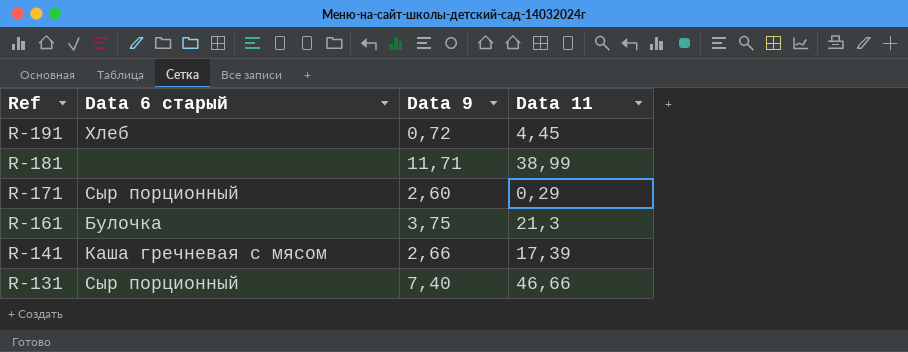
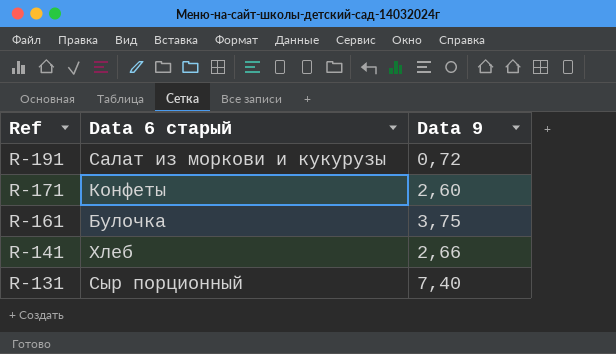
column Data 11 | position: 4 -> none
row R-181: none | 11,71 | 38,99 -> none
R-191 | Data 6 старый: Хлеб -> Салат из моркови и кукурузы
R-171 | Data 6 старый: Сыр порционный -> Конфеты
R-141 | Data 6 старый: Каша гречневая с мясом -> Хлеб

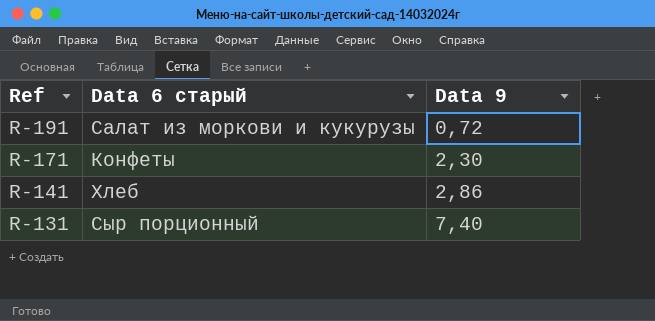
row R-161: Булочка | 3,75 -> none
R-171 | Data 9: 2,60 -> 2,30
R-141 | Data 9: 2,66 -> 2,86

